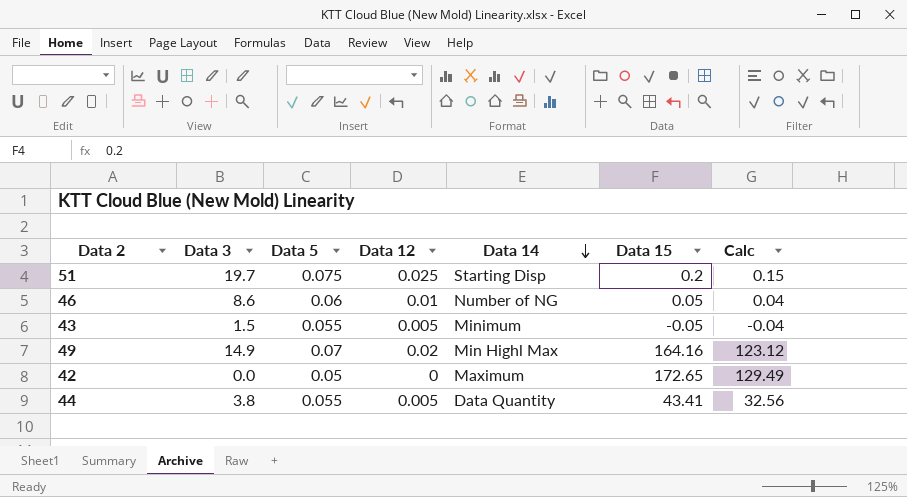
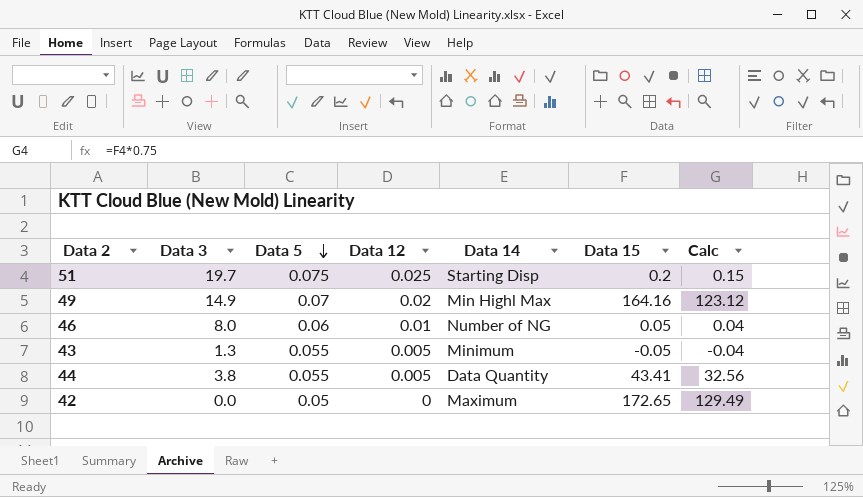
row order: Data 14 descending -> Data 5 descending
46 | Data 3: 8.6 -> 8.0
43 | Data 3: 1.5 -> 1.3

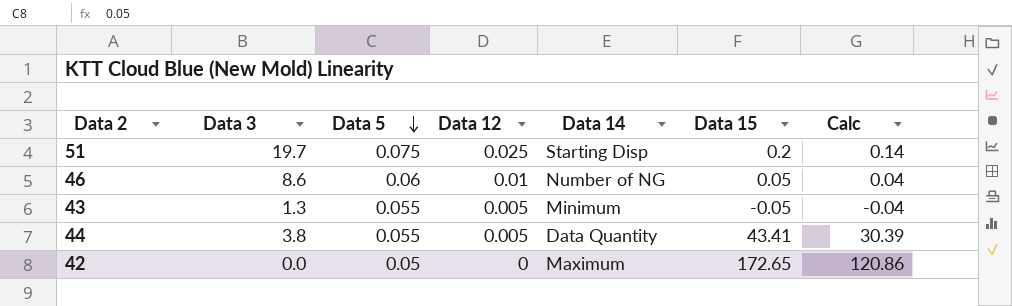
column Calc | formula: [Data 15] * 0.75 -> [Data 15] * 0.7
row 49: 14.9 | 0.07 | 0.02 | Min Highl Max | 164.16 | 123.12 -> none
46 | Data 3: 8.0 -> 8.6

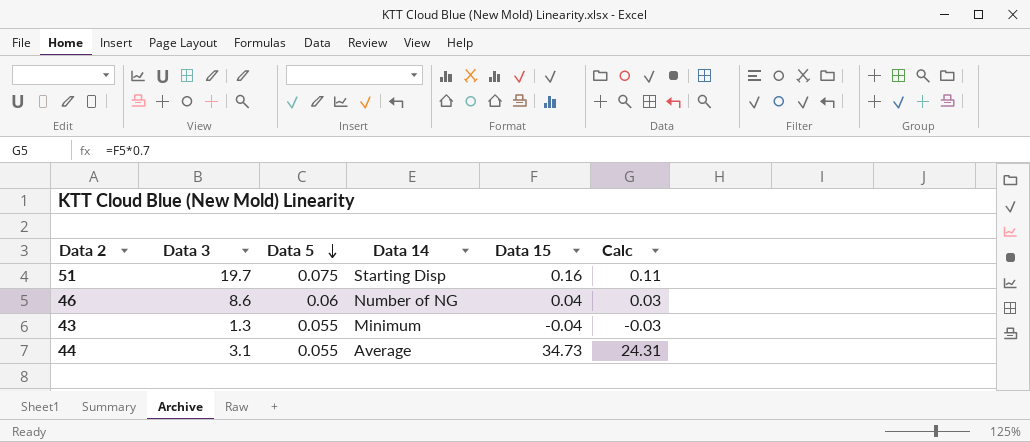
column Data 12 | position: 4 -> none
row 42: 0.0 | 0.05 | 0 | Maximum | 172.65 | 120.86 -> none
51 | Data 15: 0.2 -> 0.16
51 | Calc: 0.14 -> 0.11
46 | Data 15: 0.05 -> 0.04
46 | Calc: 0.04 -> 0.03
43 | Data 15: -0.05 -> -0.04
43 | Calc: -0.04 -> -0.03
44 | Data 3: 3.8 -> 3.1
44 | Data 14: Data Quantity -> Average
44 | Data 15: 43.41 -> 34.73
44 | Calc: 30.39 -> 24.31

